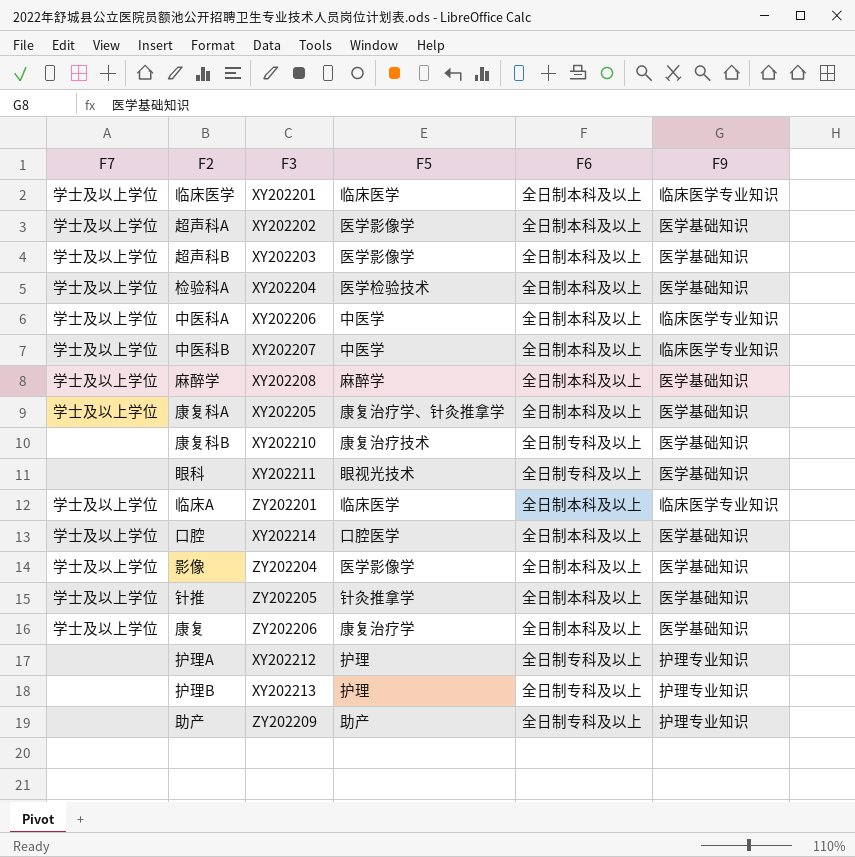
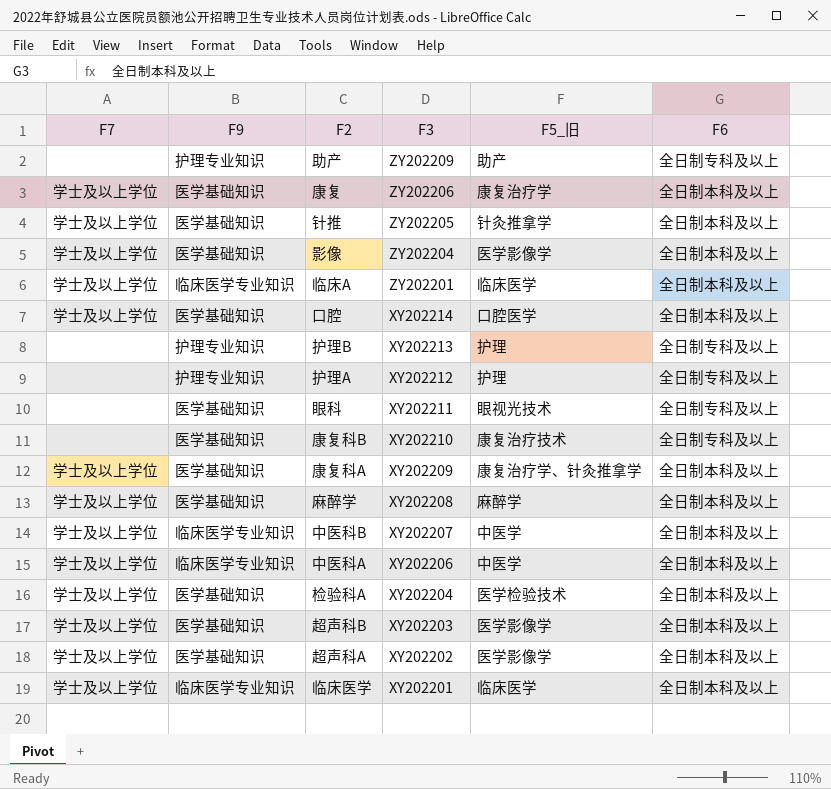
row order: none -> F3 descending
column F9 | position: 6 -> 2
column name: F5 -> F5_旧
康复科A | F3: XY202205 -> XY202209

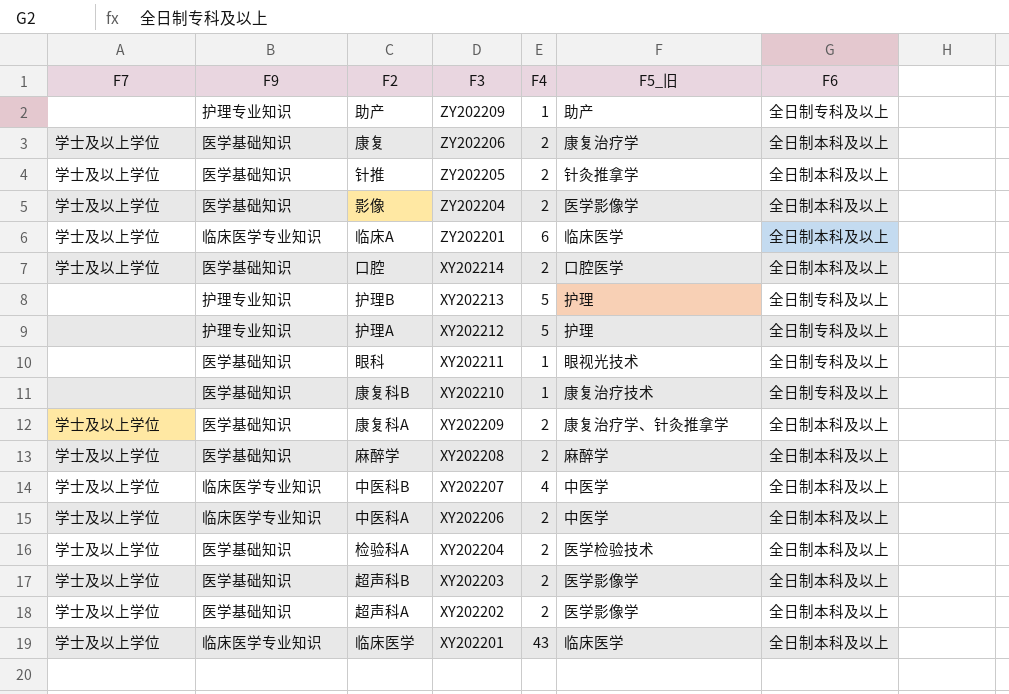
column F4 | position: none -> 5

